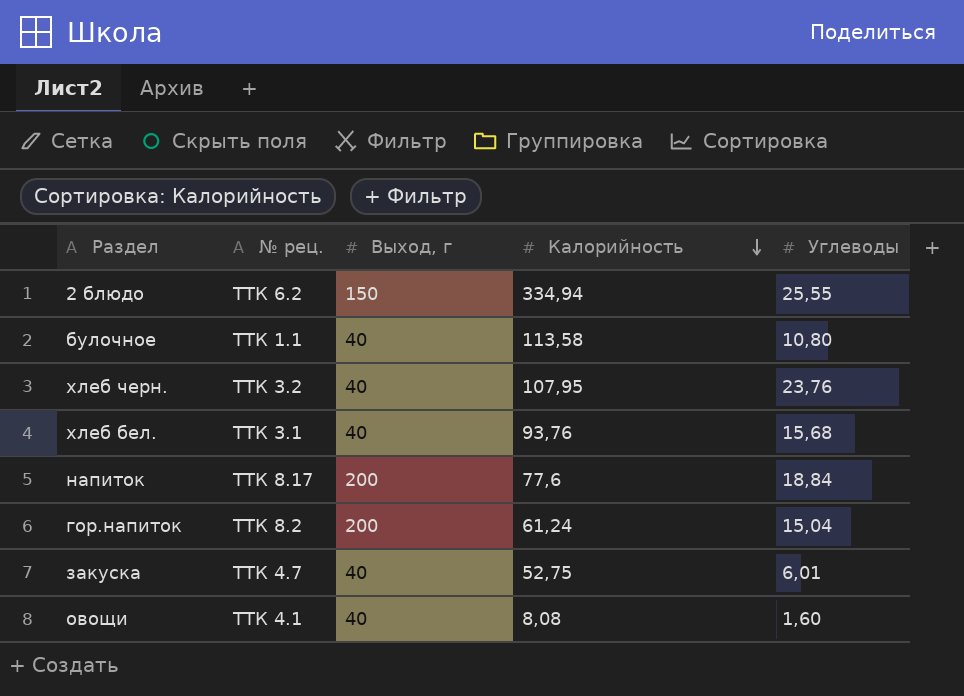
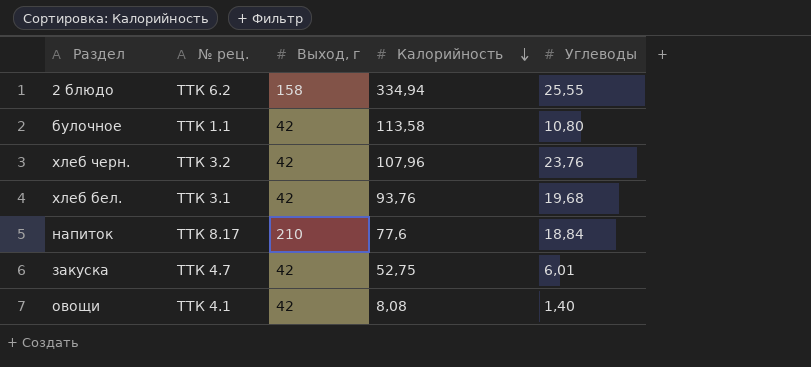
row гор.напиток: ТТК 8.2 | 200 | 61,24 | 15,04 -> none
2 блюдо | Выход, г: 150 -> 158
булочное | Выход, г: 40 -> 42
хлеб черн. | Выход, г: 40 -> 42
хлеб черн. | Калорийность: 107,95 -> 107,96
хлеб бел. | Выход, г: 40 -> 42
хлеб бел. | Углеводы: 15,68 -> 19,68
напиток | Выход, г: 200 -> 210
закуска | Выход, г: 40 -> 42
овощи | Выход, г: 40 -> 42
овощи | Углеводы: 1,60 -> 1,40

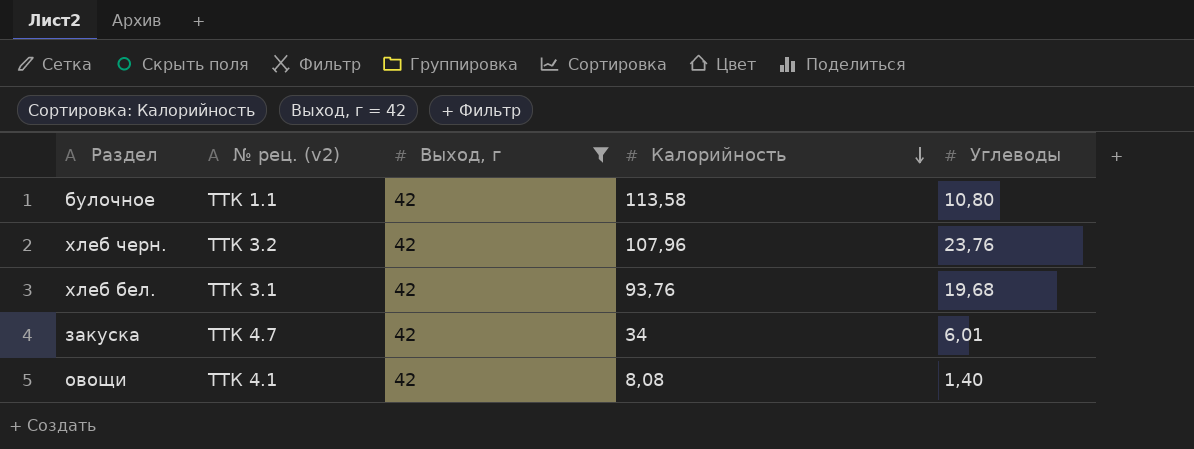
filter: none -> Выход, г = 42
column name: № рец. -> № рец. (v2)
закуска | Калорийность: 52,75 -> 34

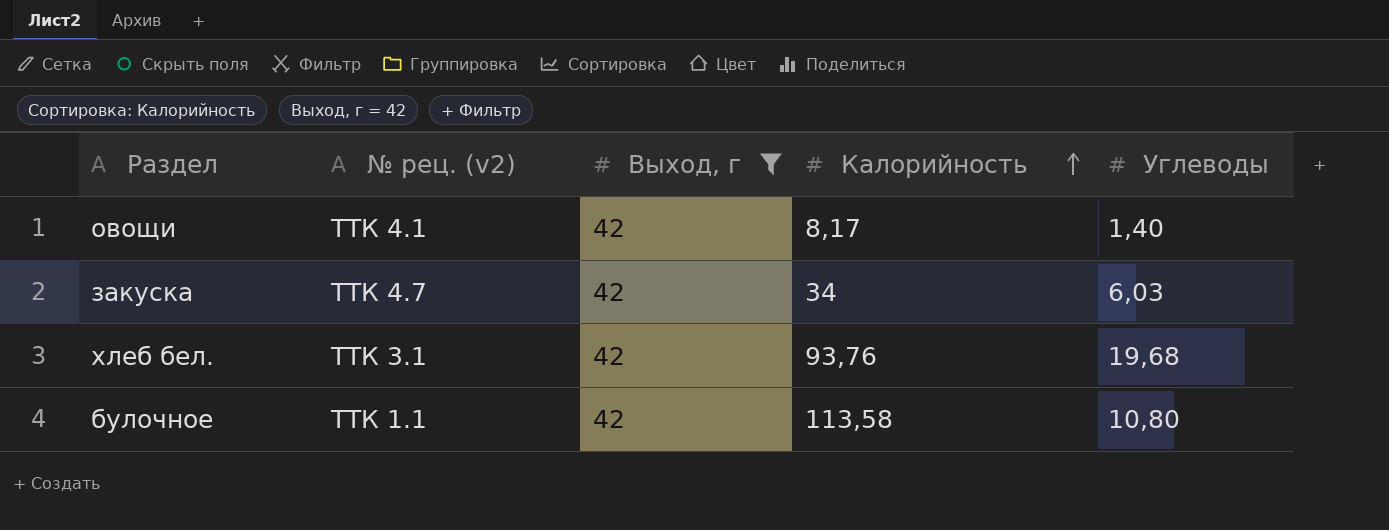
row order: Калорийность descending -> Калорийность ascending
row хлеб черн.: ТТК 3.2 | 42 | 107,96 | 23,76 -> none
овощи | Калорийность: 8,08 -> 8,17
закуска | Углеводы: 6,01 -> 6,03

